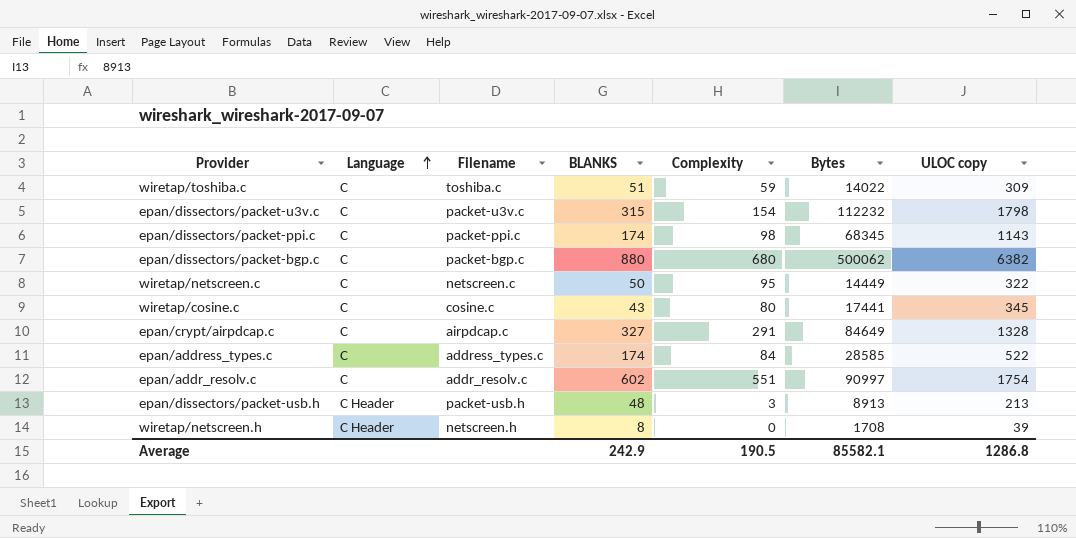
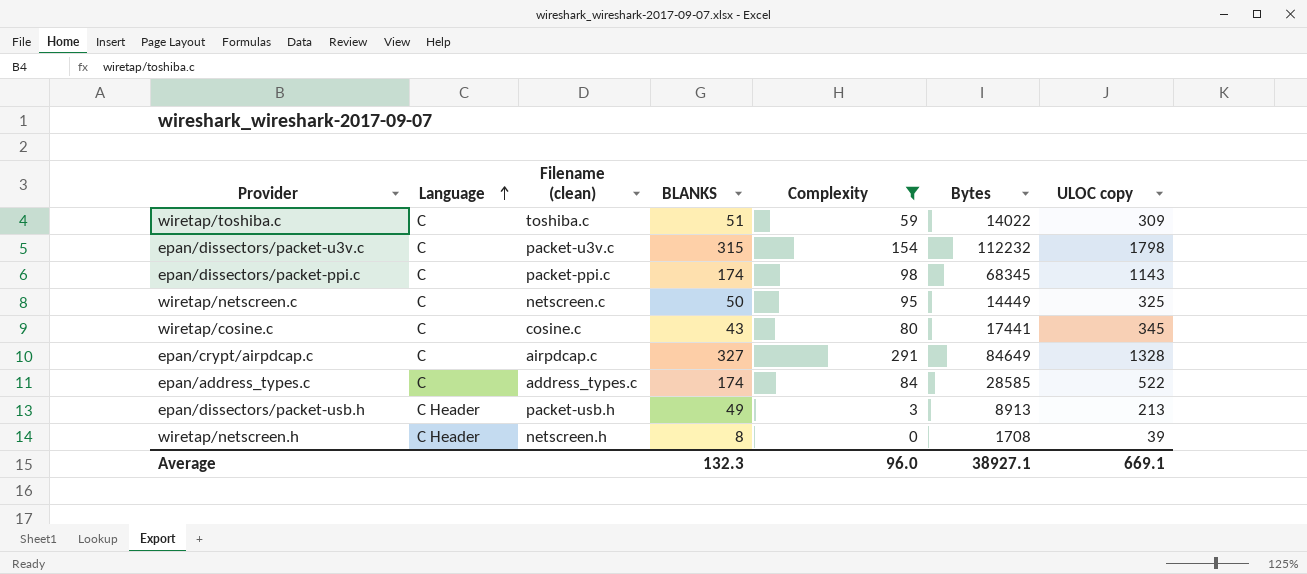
filter: none -> Complexity <= 291
column name: Filename -> Filename (clean)
wiretap/netscreen.c | ULOC copy: 322 -> 325
epan/dissectors/packet-usb.h | BLANKS: 48 -> 49
Average | BLANKS: 242.9 -> 132.3
Average | Complexity: 190.5 -> 96.0
Average | Bytes: 85582.1 -> 38927.1
Average | ULOC copy: 1286.8 -> 669.1

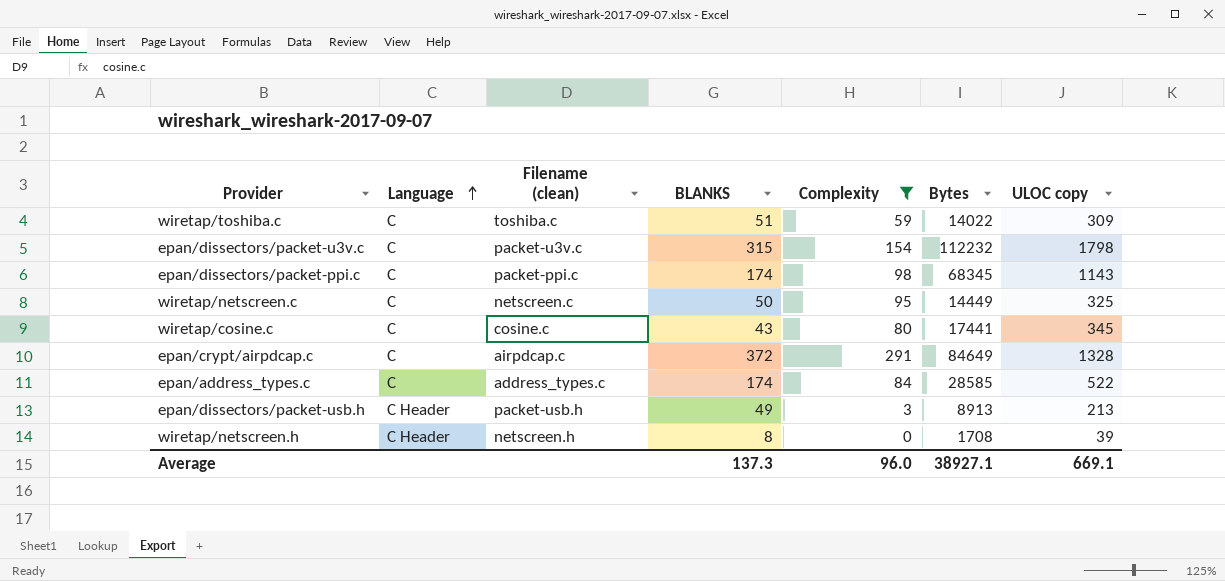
epan/crypt/airpdcap.c | BLANKS: 327 -> 372
Average | BLANKS: 132.3 -> 137.3

